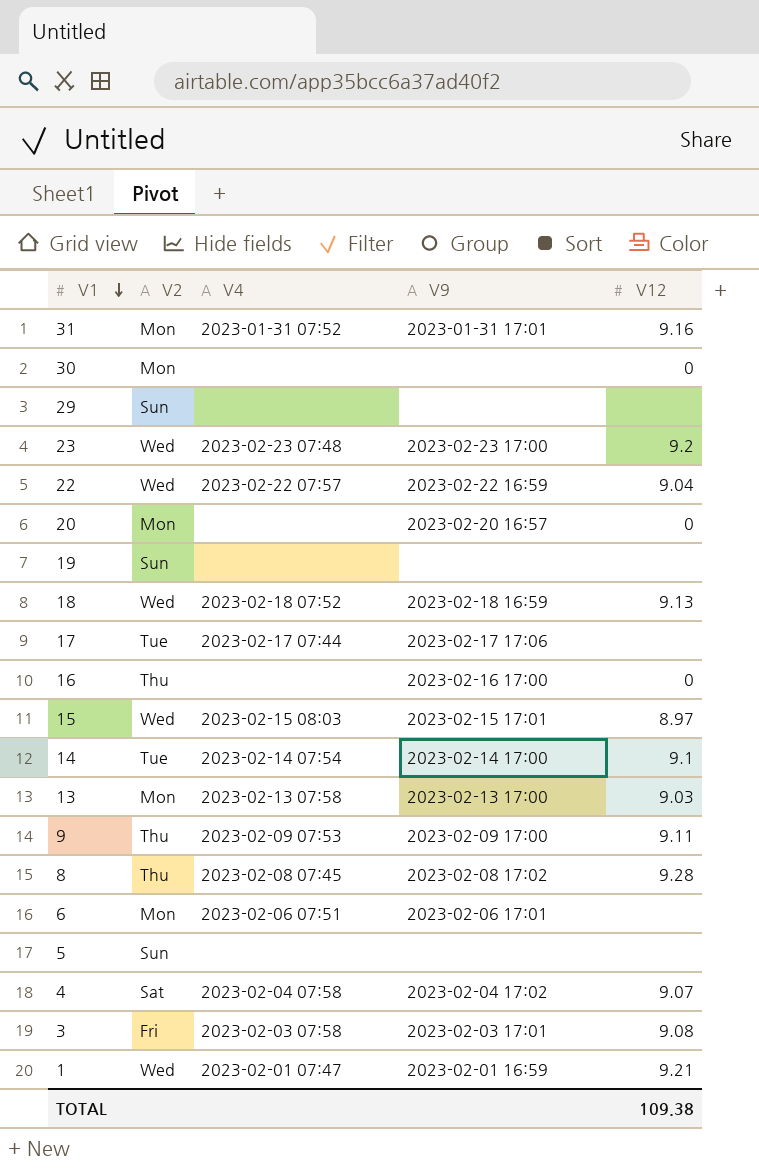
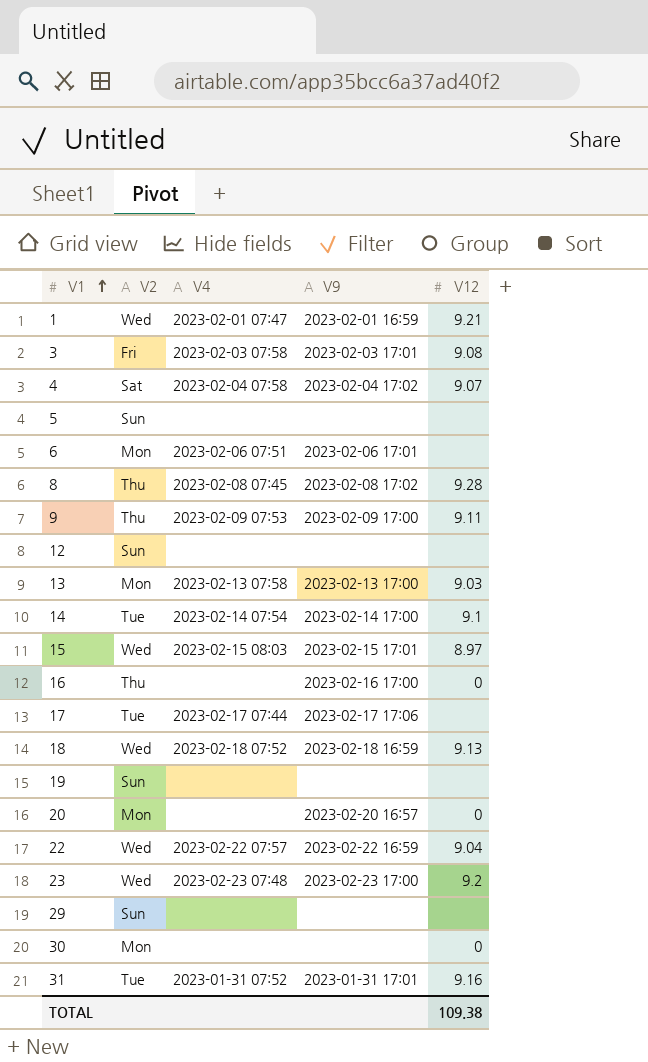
row order: V1 descending -> V1 ascending
row 12: none -> Sun | none | none | none
31 | V2: Mon -> Tue

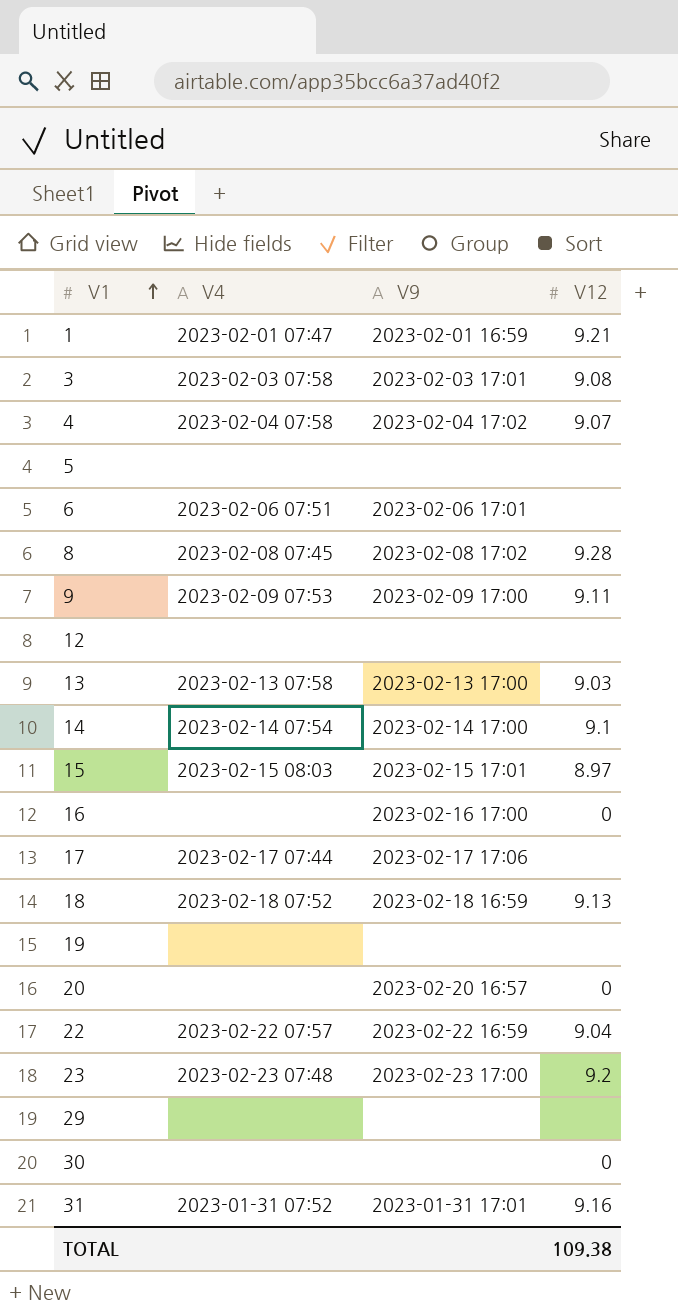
column V2 | position: 2 -> none

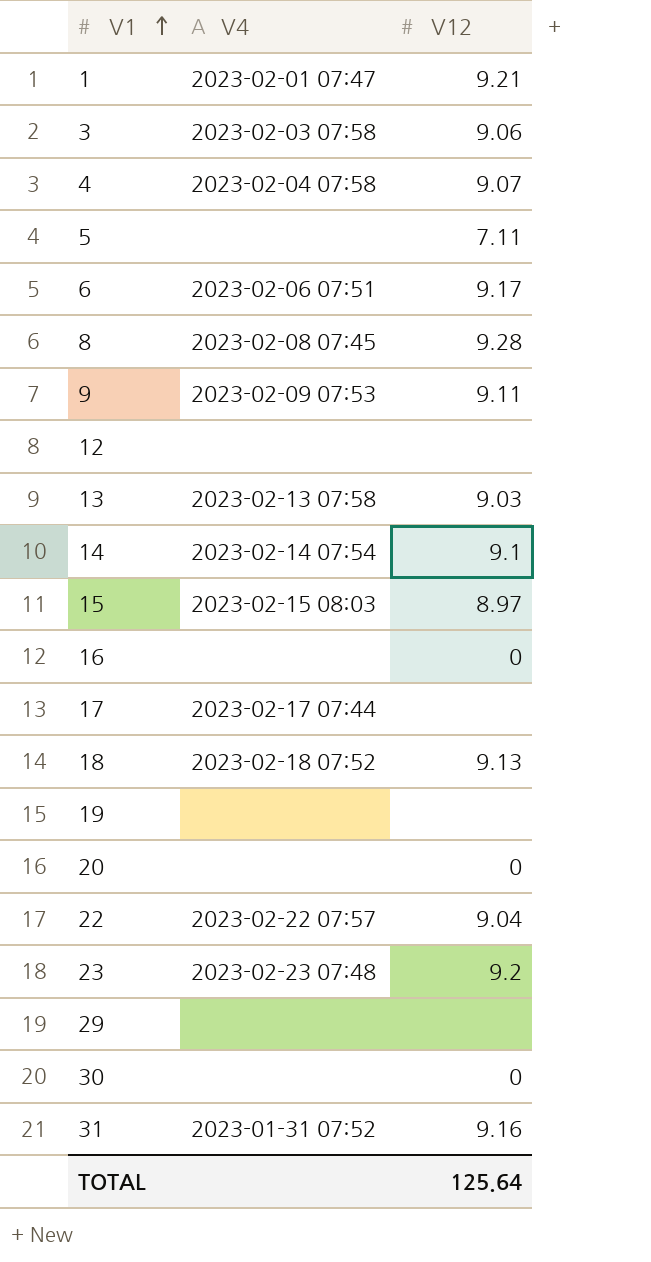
column V9 | position: 3 -> none
3 | V12: 9.08 -> 9.06
5 | V12: none -> 7.11
6 | V12: none -> 9.17
TOTAL | V12: 109.38 -> 125.64

